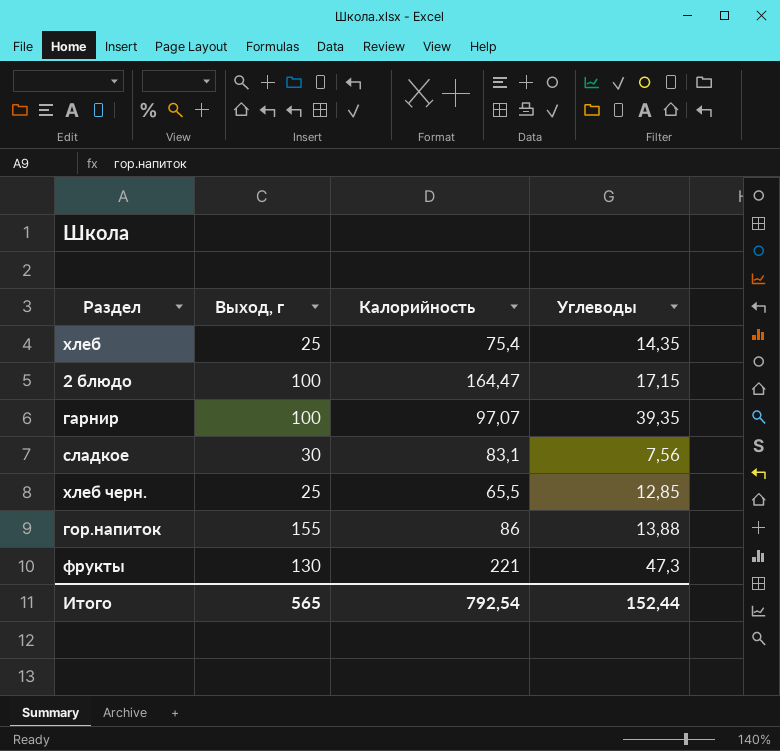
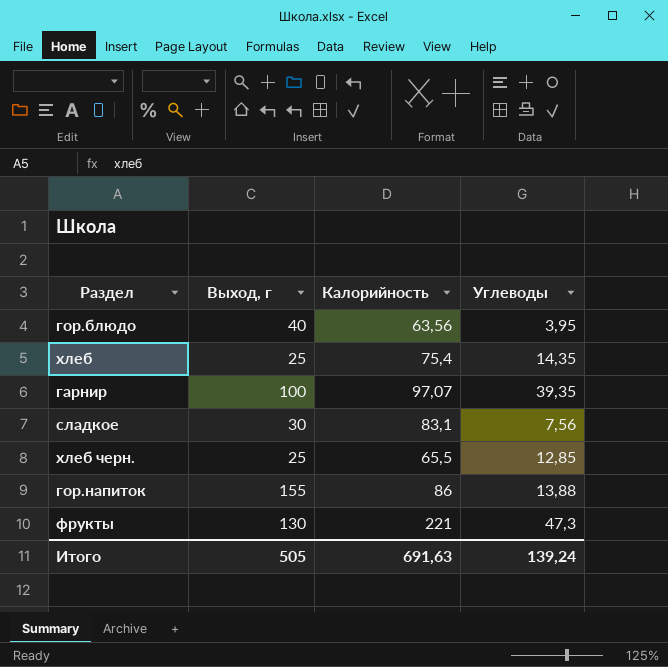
row 2 блюдо: 100 | 164,47 | 17,15 -> none
row гор.блюдо: none -> 40 | 63,56 | 3,95
Итого | Выход, г: 565 -> 505
Итого | Калорийность: 792,54 -> 691,63
Итого | Углеводы: 152,44 -> 139,24

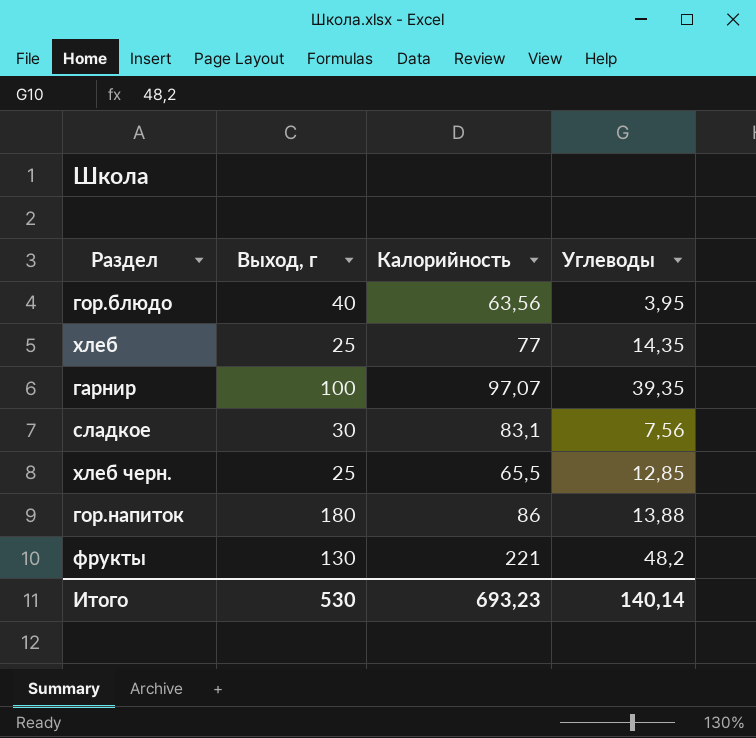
хлеб | Калорийность: 75,4 -> 77
гор.напиток | Выход, г: 155 -> 180
фрукты | Углеводы: 47,3 -> 48,2
Итого | Выход, г: 505 -> 530
Итого | Калорийность: 691,63 -> 693,23
Итого | Углеводы: 139,24 -> 140,14

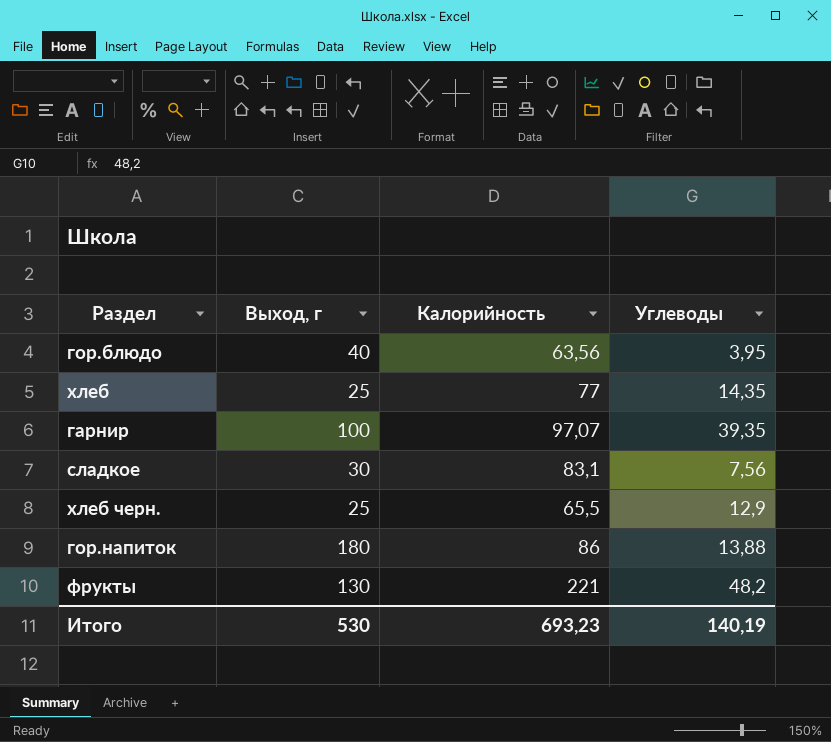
хлеб черн. | Углеводы: 12,85 -> 12,9
Итого | Углеводы: 140,14 -> 140,19

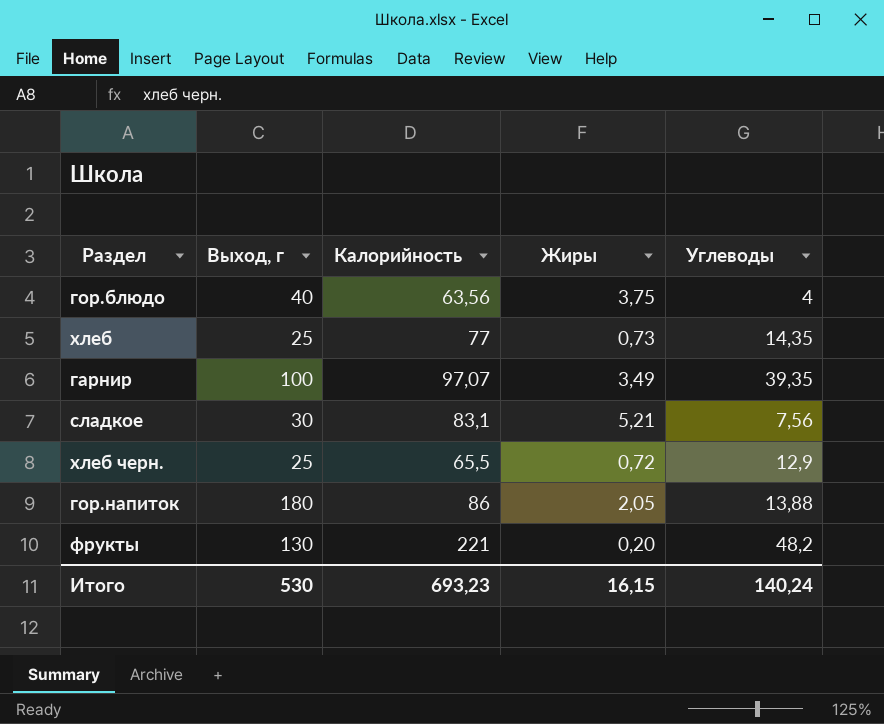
column Жиры | position: none -> 4
гор.блюдо | Углеводы: 3,95 -> 4
Итого | Углеводы: 140,19 -> 140,24

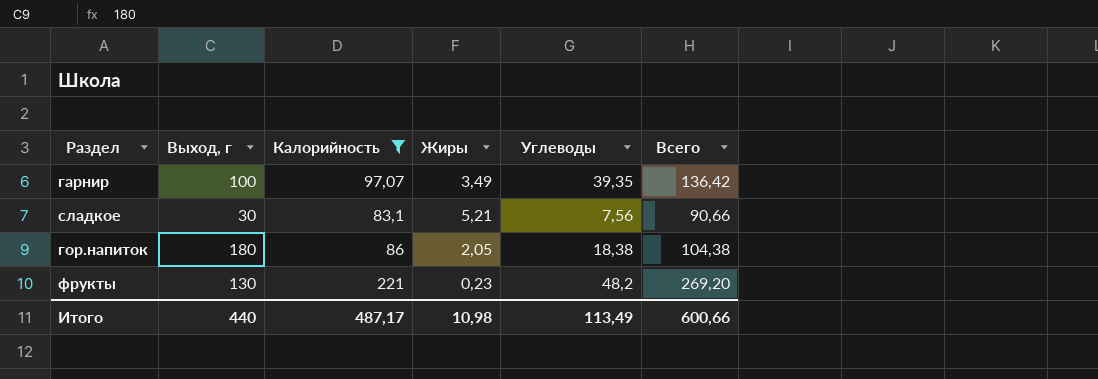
filter: none -> Калорийность >= 83,1
column Всего | formula: none -> [Калорийность] + [Углеводы]
гор.напиток | Углеводы: 13,88 -> 18,38
фрукты | Жиры: 0,20 -> 0,23
Итого | Выход, г: 530 -> 440
Итого | Калорийность: 693,23 -> 487,17
Итого | Жиры: 16,15 -> 10,98
Итого | Углеводы: 140,24 -> 113,49

